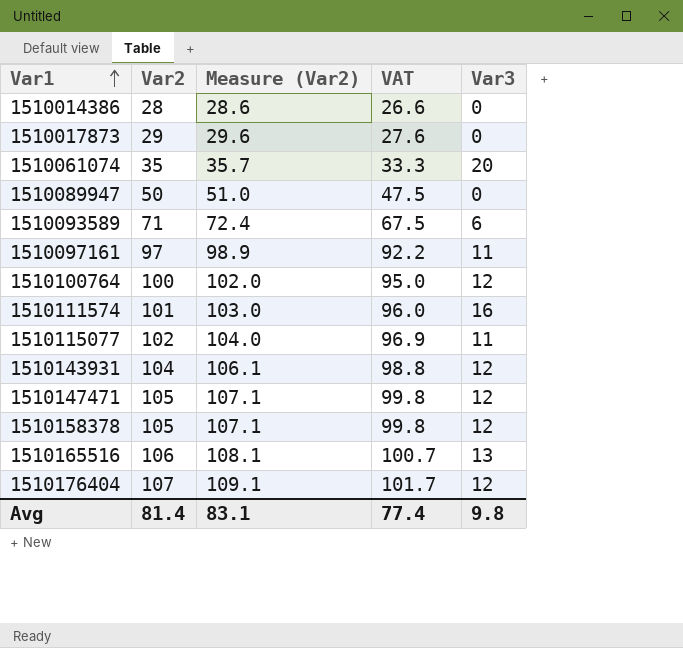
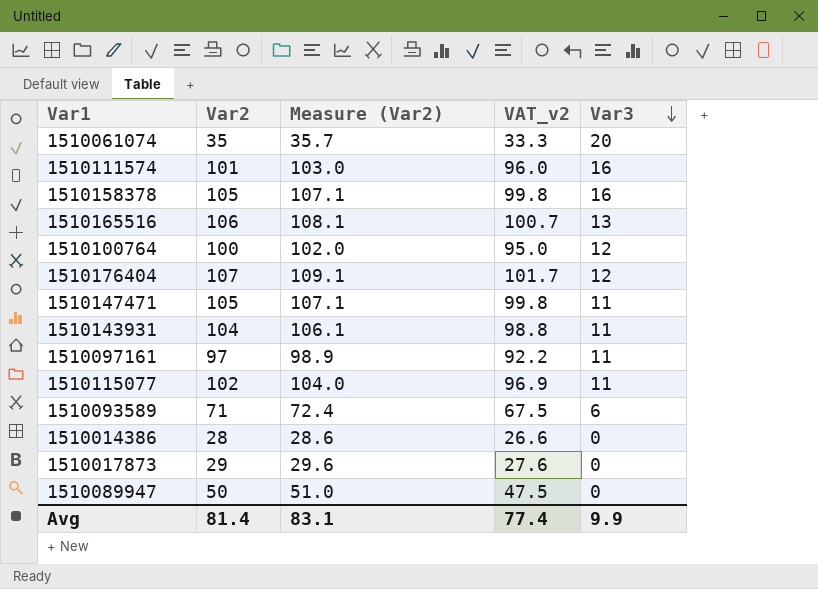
row order: Var1 ascending -> Var3 descending
column name: VAT -> VAT_v2
1510158378 | Var3: 12 -> 16
1510147471 | Var3: 12 -> 11
1510143931 | Var3: 12 -> 11
Avg | Var3: 9.8 -> 9.9

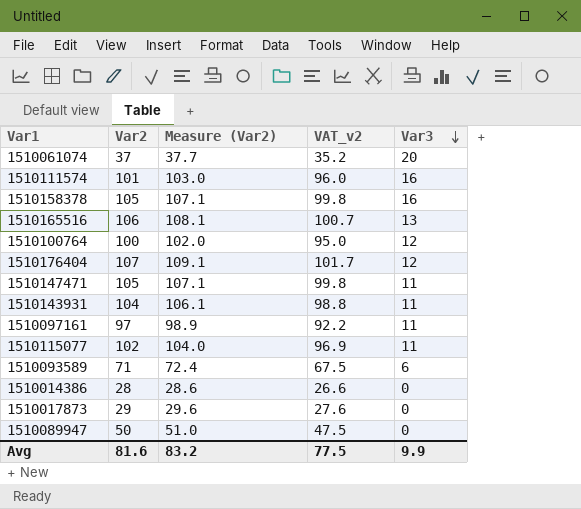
1510061074 | Var2: 35 -> 37
1510061074 | Measure (Var2): 35.7 -> 37.7
1510061074 | VAT_v2: 33.3 -> 35.2
Avg | Var2: 81.4 -> 81.6
Avg | Measure (Var2): 83.1 -> 83.2
Avg | VAT_v2: 77.4 -> 77.5

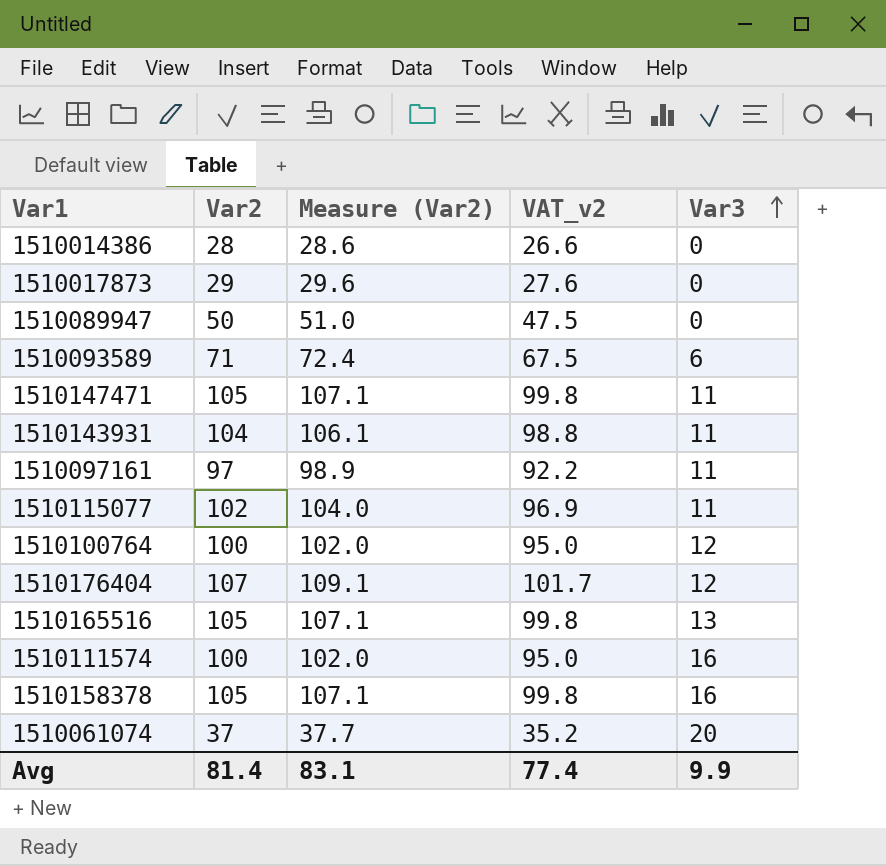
row order: Var3 descending -> Var3 ascending
1510165516 | Var2: 106 -> 105
1510165516 | Measure (Var2): 108.1 -> 107.1
1510165516 | VAT_v2: 100.7 -> 99.8
1510111574 | Var2: 101 -> 100
1510111574 | Measure (Var2): 103.0 -> 102.0
1510111574 | VAT_v2: 96.0 -> 95.0
Avg | Var2: 81.6 -> 81.4
Avg | Measure (Var2): 83.2 -> 83.1
Avg | VAT_v2: 77.5 -> 77.4

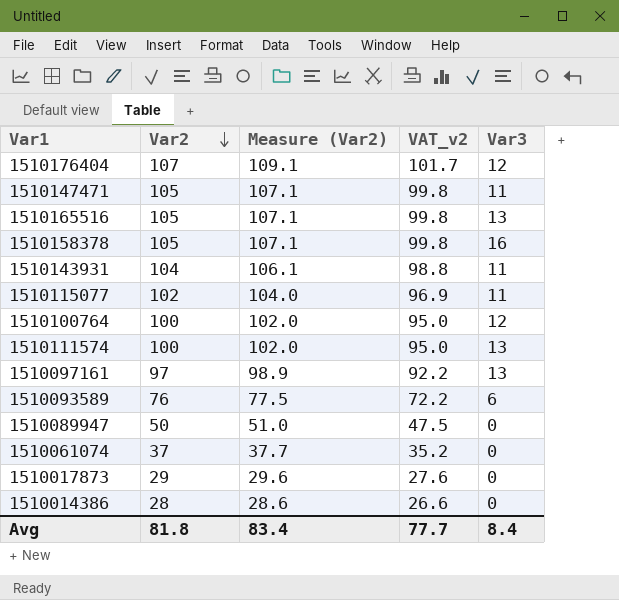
row order: Var3 ascending -> Var2 descending
1510111574 | Var3: 16 -> 13
1510097161 | Var3: 11 -> 13
1510093589 | Var2: 71 -> 76
1510093589 | Measure (Var2): 72.4 -> 77.5
1510093589 | VAT_v2: 67.5 -> 72.2
1510061074 | Var3: 20 -> 0
Avg | Var2: 81.4 -> 81.8
Avg | Measure (Var2): 83.1 -> 83.4
Avg | VAT_v2: 77.4 -> 77.7
Avg | Var3: 9.9 -> 8.4

